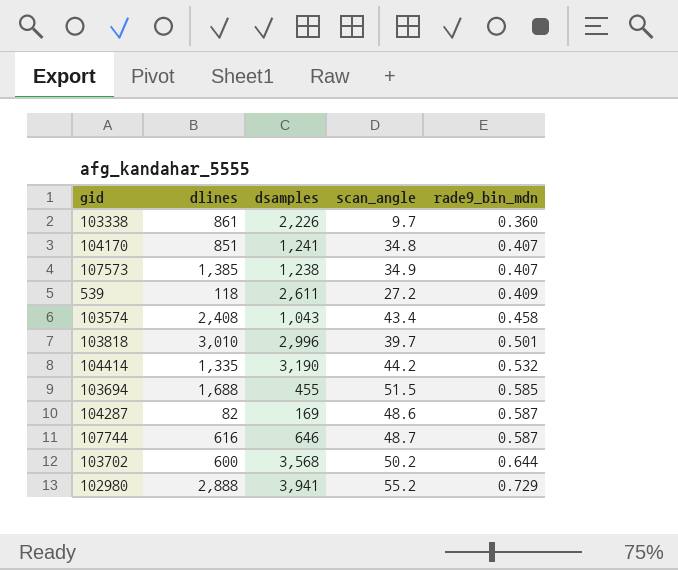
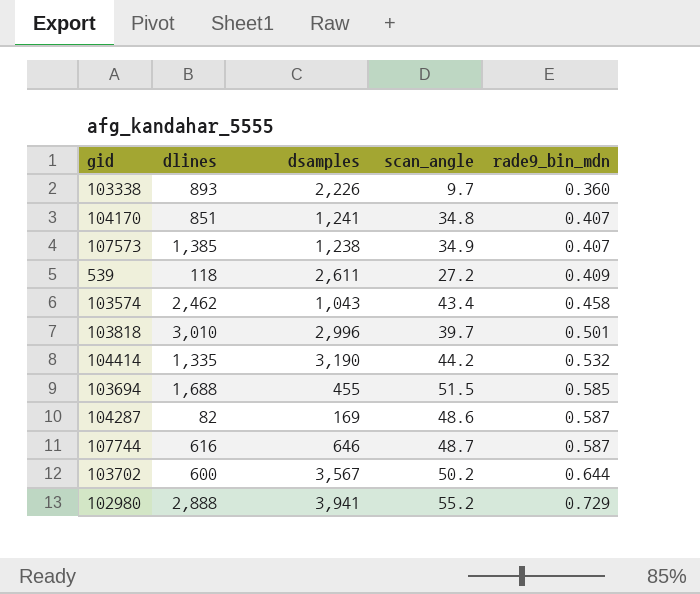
103338 | dlines: 861 -> 893
103574 | dlines: 2,408 -> 2,462
103702 | dsamples: 3,568 -> 3,567

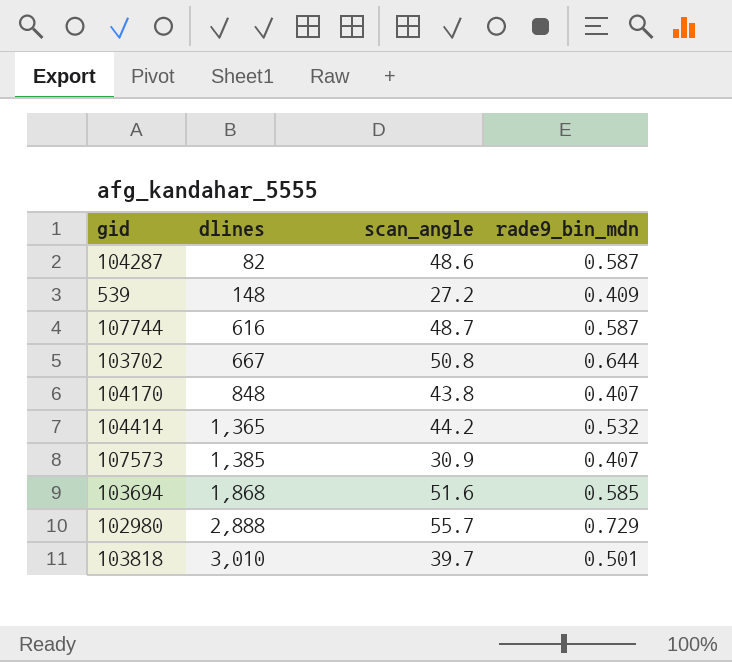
row order: rade9_bin_mdn ascending -> dlines ascending
column dsamples | position: 3 -> none
row 103338: 893 | 2,226 | 9.7 | 0.360 -> none
row 103574: 2,462 | 1,043 | 43.4 | 0.458 -> none
539 | dlines: 118 -> 148
103702 | dlines: 600 -> 667
103702 | scan_angle: 50.2 -> 50.8
104170 | dlines: 851 -> 848
104170 | scan_angle: 34.8 -> 43.8
104414 | dlines: 1,335 -> 1,365
107573 | scan_angle: 34.9 -> 30.9
103694 | dlines: 1,688 -> 1,868
103694 | scan_angle: 51.5 -> 51.6
102980 | scan_angle: 55.2 -> 55.7

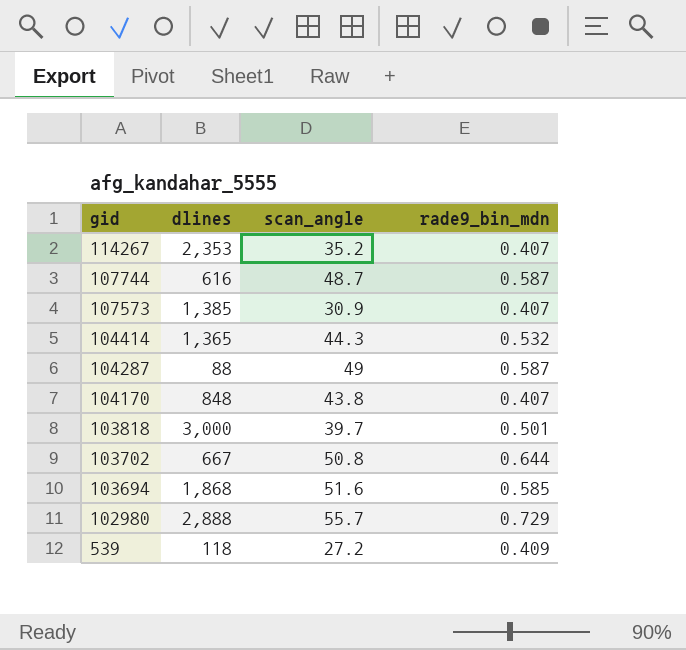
row order: dlines ascending -> gid descending
row 114267: none -> 2,353 | 35.2 | 0.407
104414 | scan_angle: 44.2 -> 44.3
104287 | dlines: 82 -> 88
104287 | scan_angle: 48.6 -> 49
103818 | dlines: 3,010 -> 3,000
539 | dlines: 148 -> 118

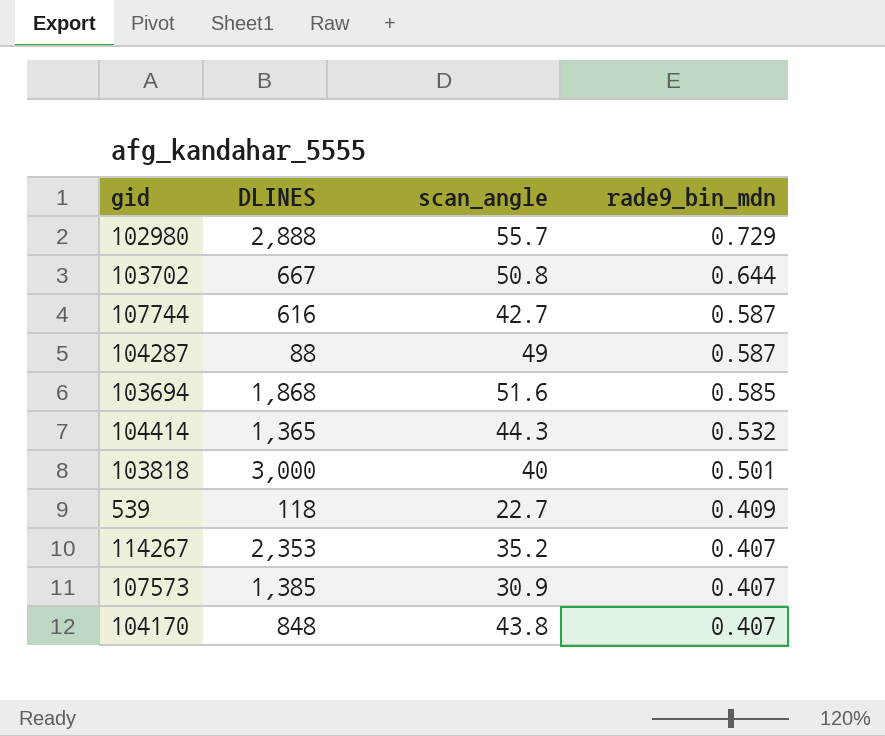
row order: gid descending -> rade9_bin_mdn descending
column name: dlines -> DLINES
107744 | scan_angle: 48.7 -> 42.7
103818 | scan_angle: 39.7 -> 40
539 | scan_angle: 27.2 -> 22.7

